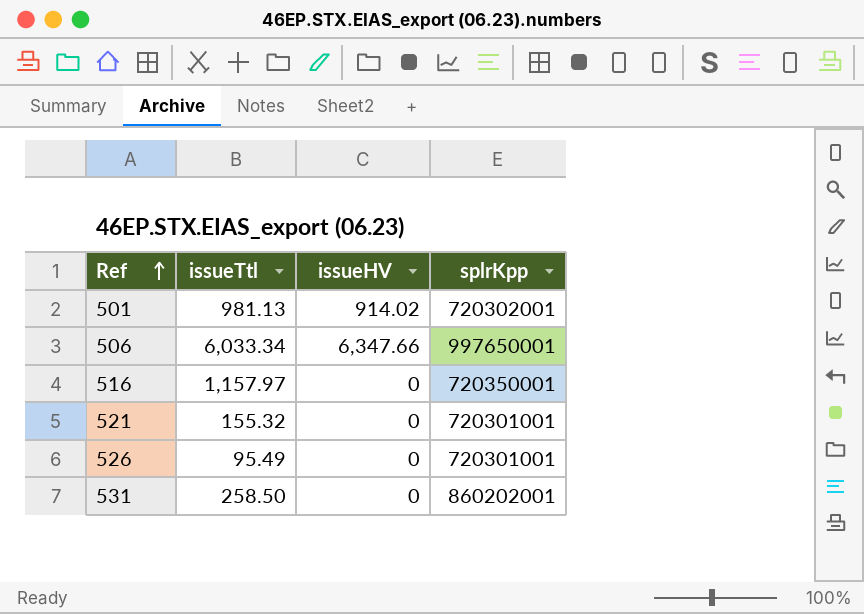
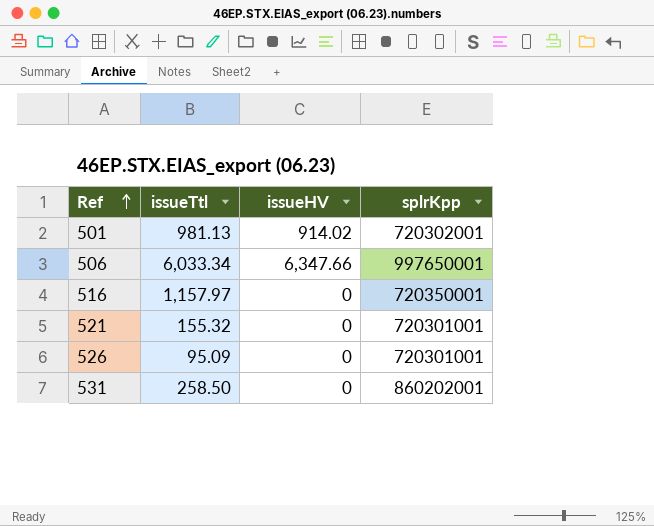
526 | issueTtl: 95.49 -> 95.09

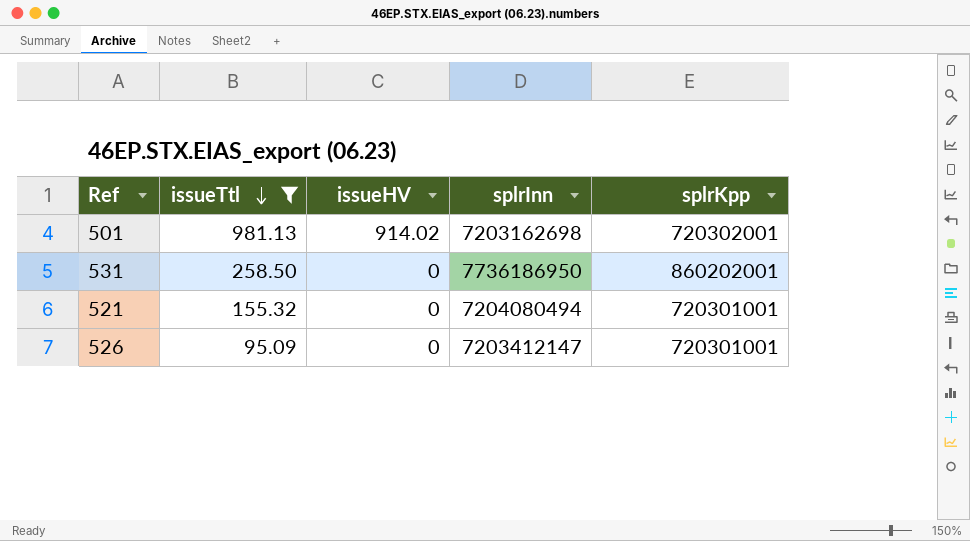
filter: none -> issueTtl <= 981.13
row order: Ref ascending -> issueTtl descending
column splrInn | position: none -> 4

